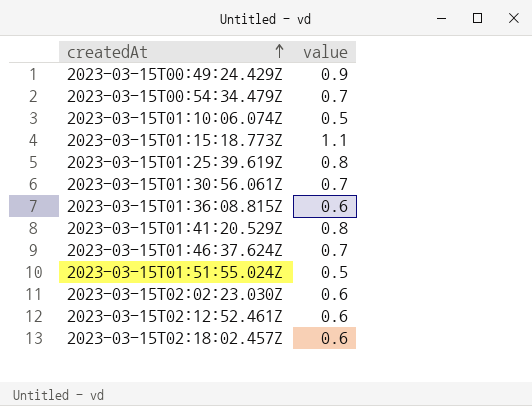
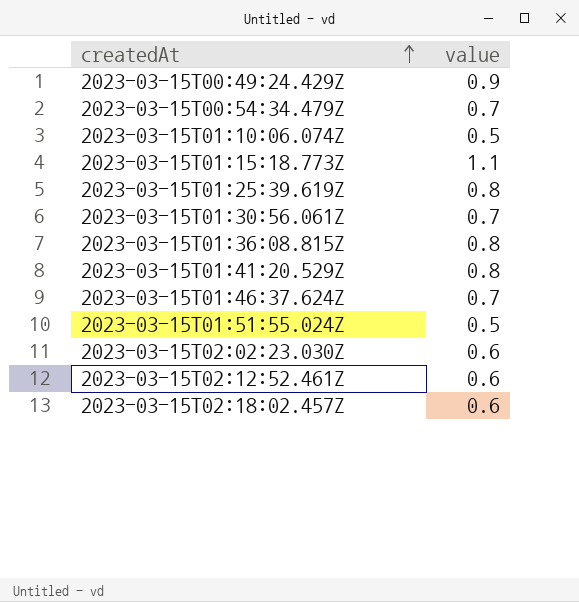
2023-03-15T01:36:08.815Z | value: 0.6 -> 0.8

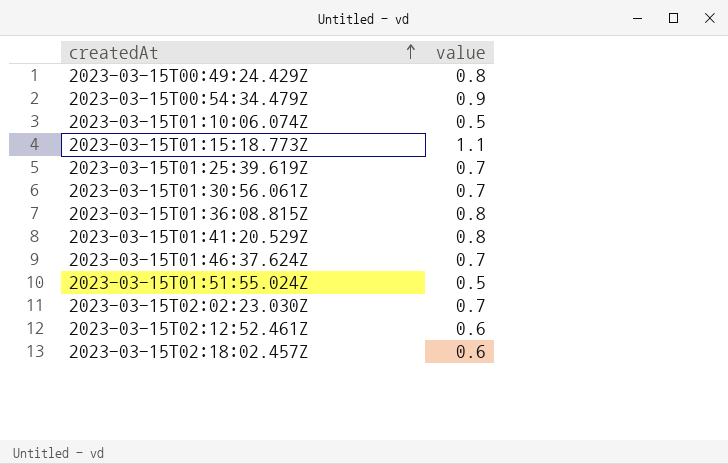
2023-03-15T00:49:24.429Z | value: 0.9 -> 0.8
2023-03-15T00:54:34.479Z | value: 0.7 -> 0.9
2023-03-15T01:25:39.619Z | value: 0.8 -> 0.7
2023-03-15T02:02:23.030Z | value: 0.6 -> 0.7

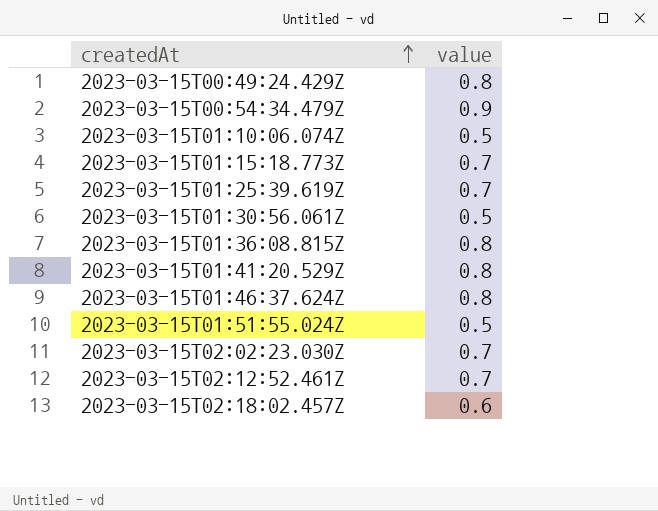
2023-03-15T01:15:18.773Z | value: 1.1 -> 0.7
2023-03-15T01:30:56.061Z | value: 0.7 -> 0.5
2023-03-15T01:46:37.624Z | value: 0.7 -> 0.8
2023-03-15T02:12:52.461Z | value: 0.6 -> 0.7

